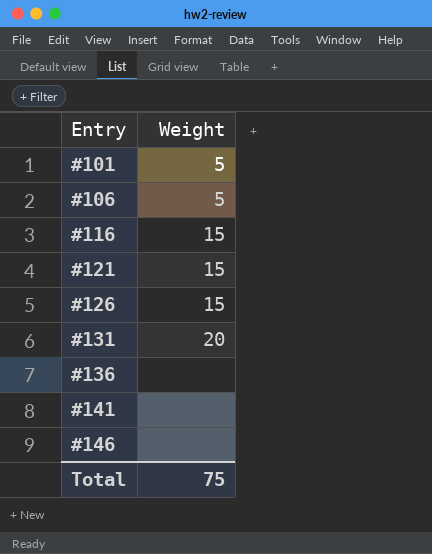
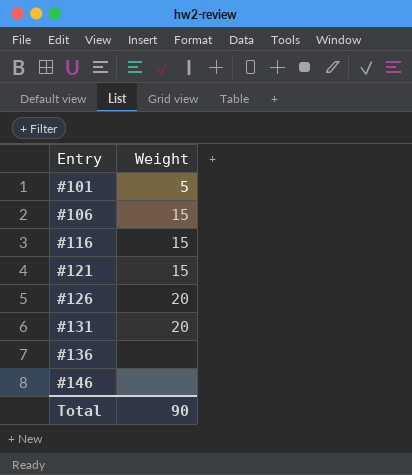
row #141: none -> none
#106 | Weight: 5 -> 15
#126 | Weight: 15 -> 20
Total | Weight: 75 -> 90

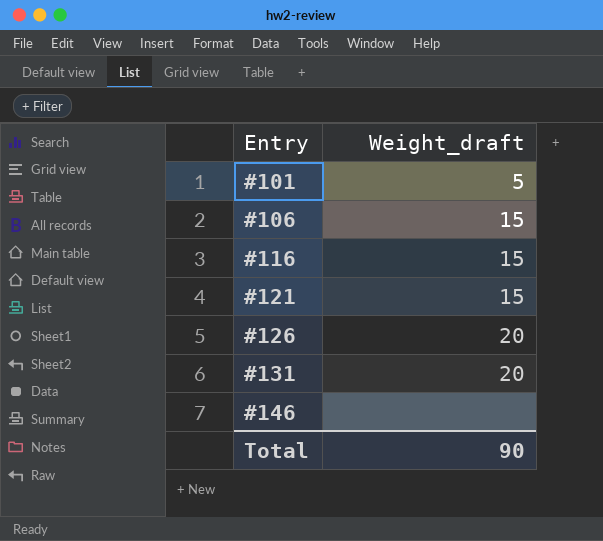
column name: Weight -> Weight_draft
row #136: none -> none

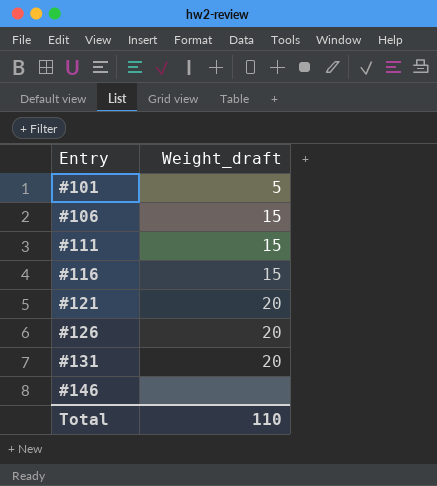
row #111: none -> 15
#121 | Weight_draft: 15 -> 20
Total | Weight_draft: 90 -> 110

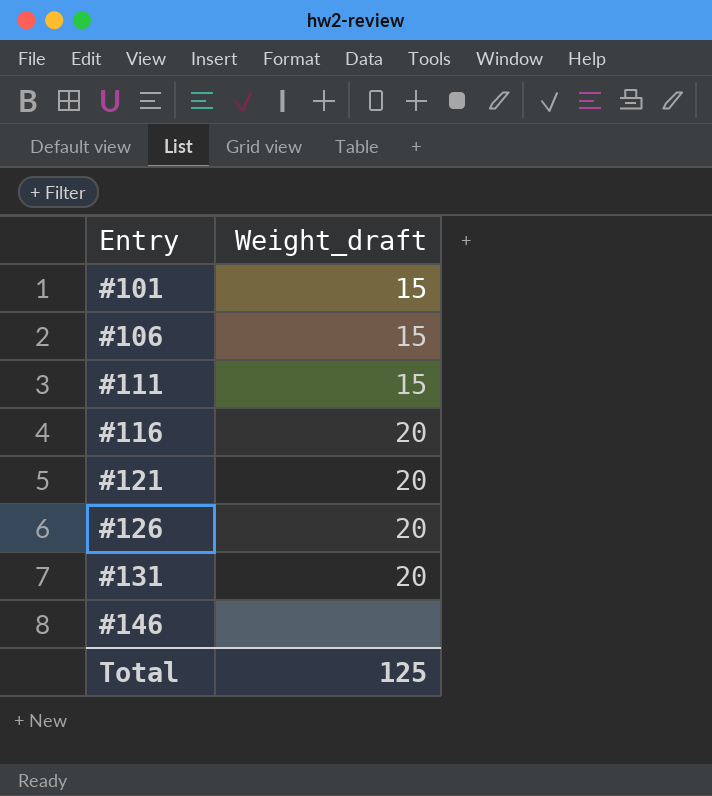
#101 | Weight_draft: 5 -> 15
#116 | Weight_draft: 15 -> 20
Total | Weight_draft: 110 -> 125

